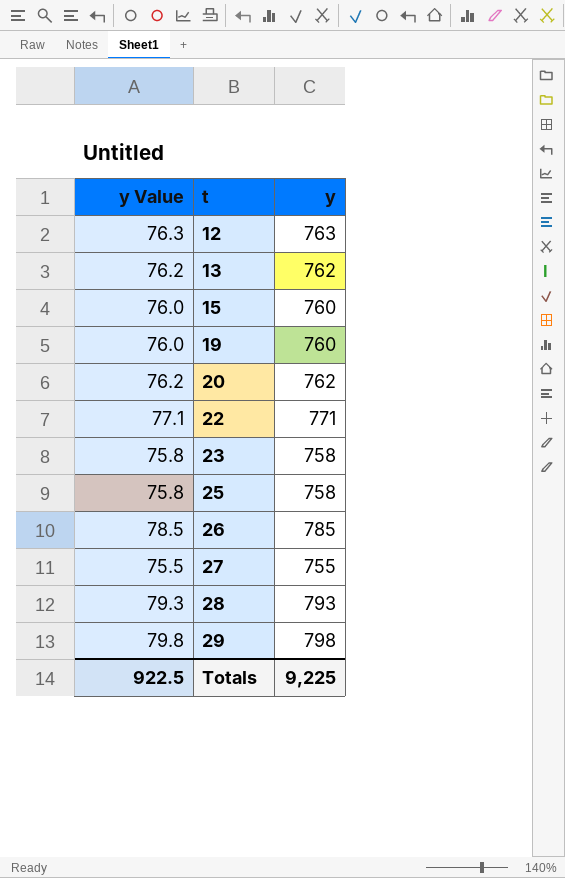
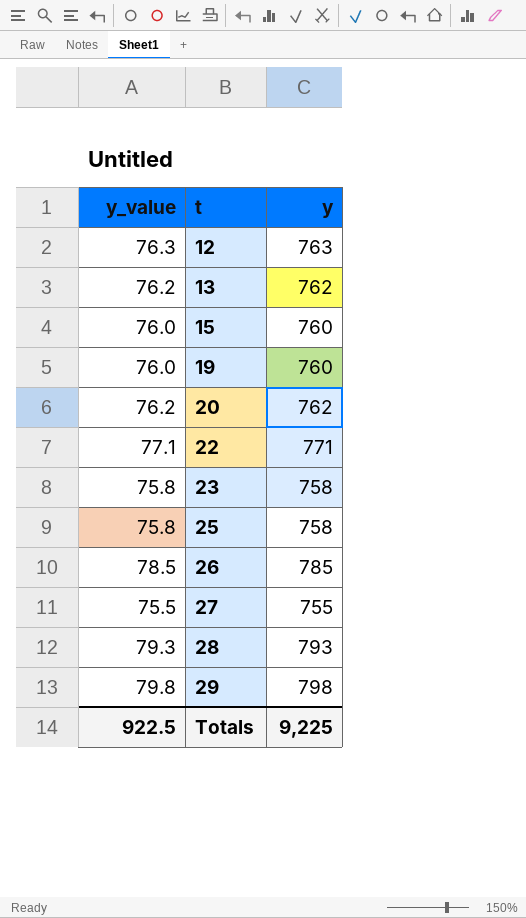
column name: y Value -> y_value

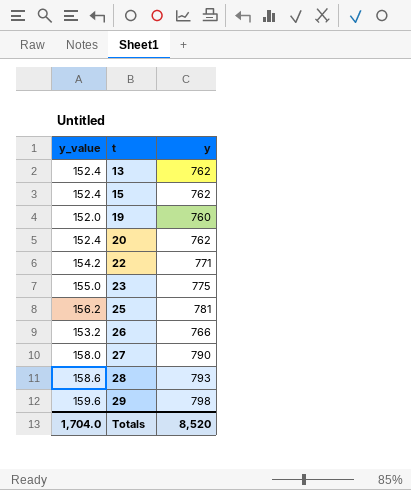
column y_value | formula: [y] * 0.1 -> [y] * 0.2
row 12: 76.3 | 763 -> none
15 | y: 760 -> 762
23 | y: 758 -> 775
25 | y: 758 -> 781
26 | y: 785 -> 766
27 | y: 755 -> 790
Totals | y_value: 922.5 -> 1,704.0
Totals | y: 9,225 -> 8,520

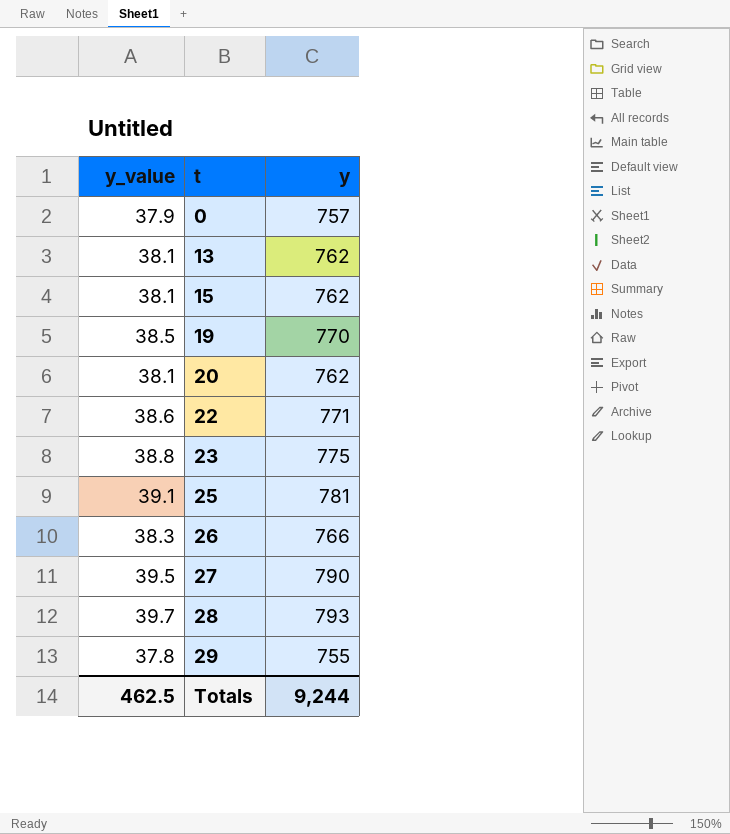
column y_value | formula: [y] * 0.2 -> [y] * 0.05
row 0: none -> 37.9 | 757
19 | y: 760 -> 770
29 | y: 798 -> 755
Totals | y_value: 1,704.0 -> 462.5
Totals | y: 8,520 -> 9,244

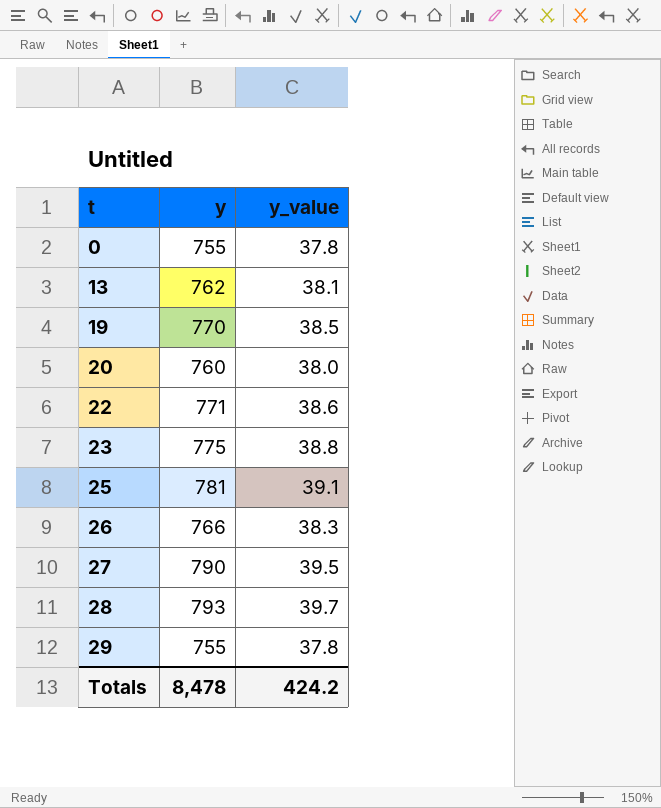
column y_value | position: 1 -> 3
row 15: 38.1 | 762 -> none
0 | y: 757 -> 755
0 | y_value: 37.9 -> 37.8
20 | y: 762 -> 760
20 | y_value: 38.1 -> 38.0
Totals | y: 9,244 -> 8,478
Totals | y_value: 462.5 -> 424.2

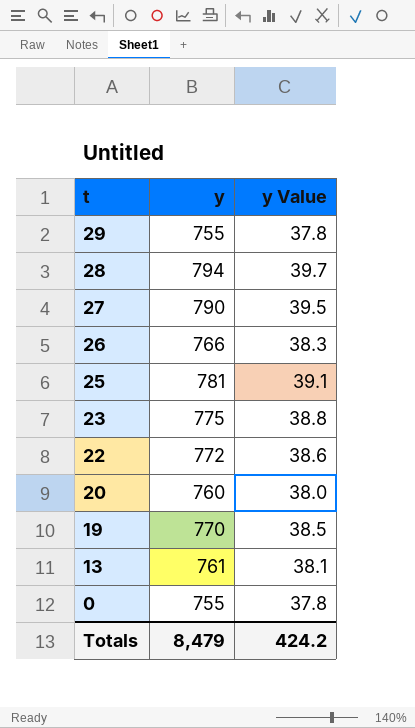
row order: t ascending -> t descending
column name: y_value -> y Value
28 | y: 793 -> 794
22 | y: 771 -> 772
13 | y: 762 -> 761
Totals | y: 8,478 -> 8,479

